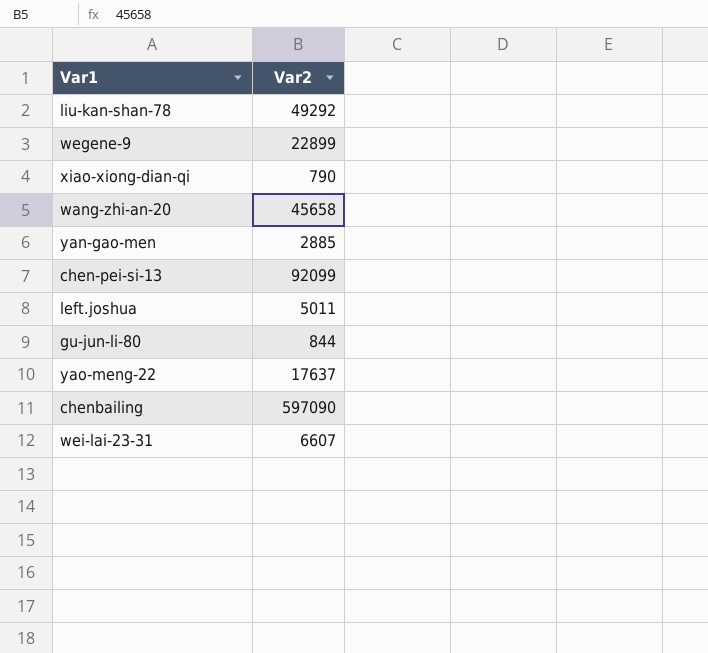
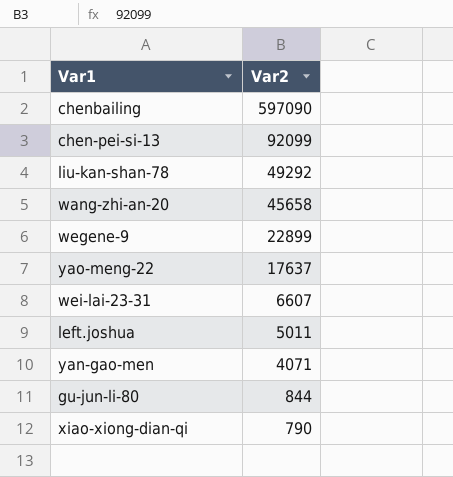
row order: none -> Var2 descending
yan-gao-men | Var2: 2885 -> 4071

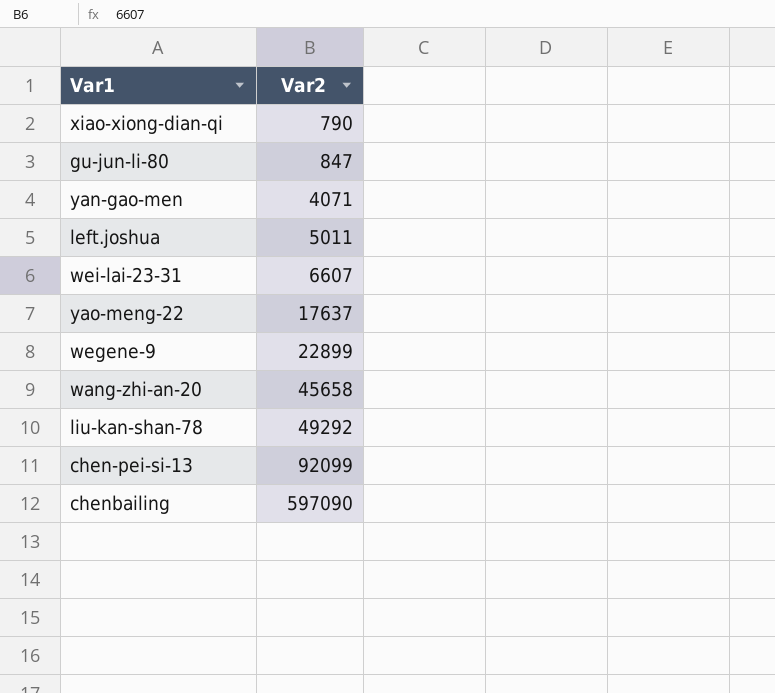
row order: Var2 descending -> Var2 ascending
gu-jun-li-80 | Var2: 844 -> 847

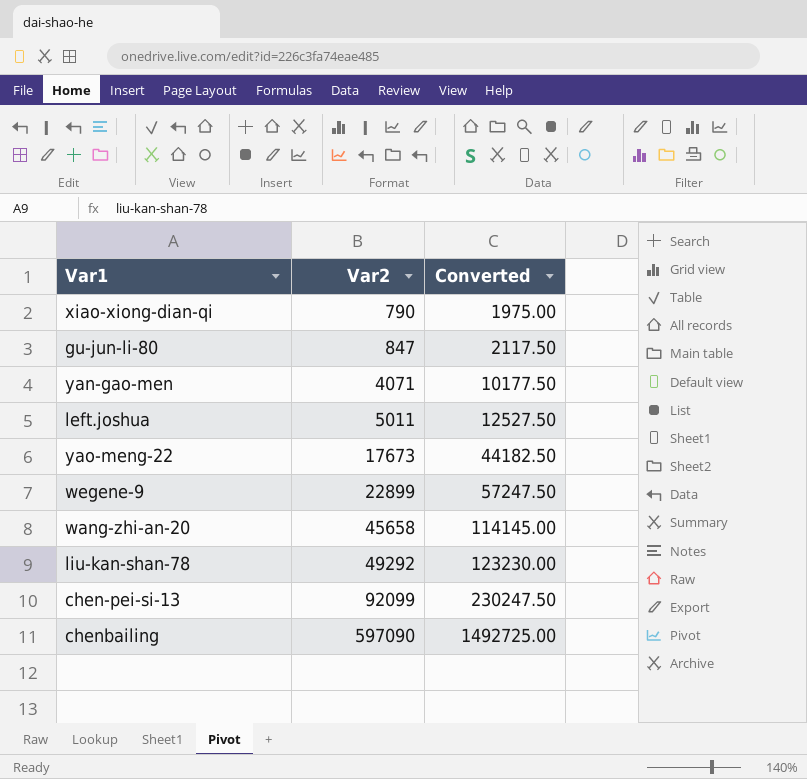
column Converted | formula: none -> [Var2] * 2.5
row wei-lai-23-31: 6607 -> none
yao-meng-22 | Var2: 17637 -> 17673

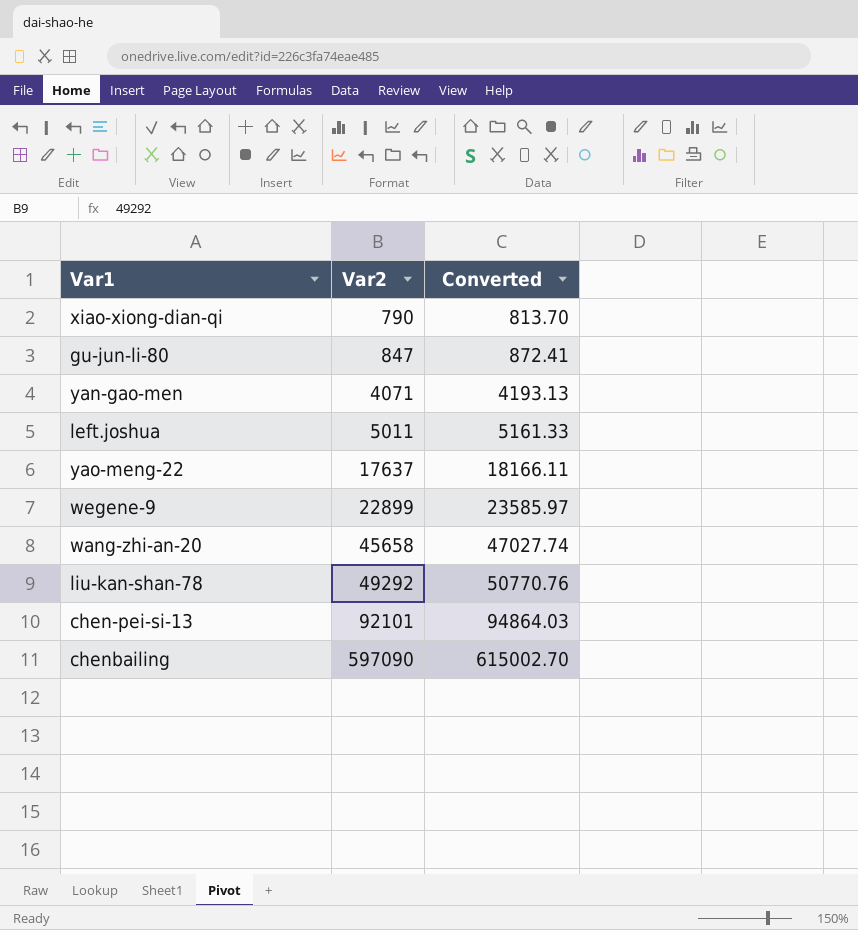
column Converted | formula: [Var2] * 2.5 -> [Var2] * 1.03
yao-meng-22 | Var2: 17673 -> 17637
chen-pei-si-13 | Var2: 92099 -> 92101

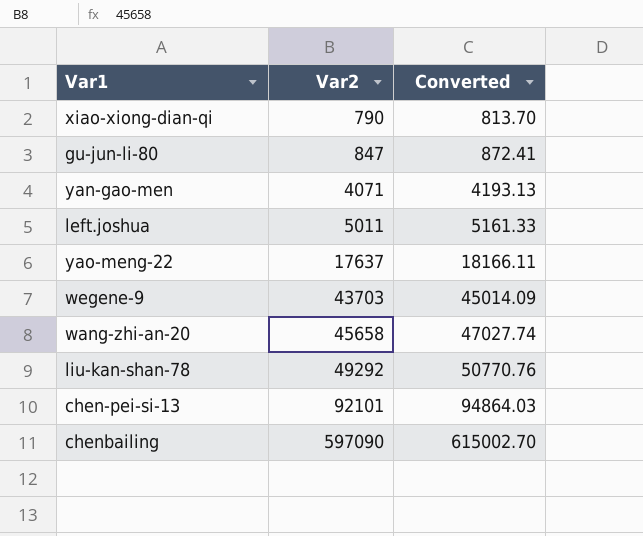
wegene-9 | Var2: 22899 -> 43703
wegene-9 | Converted: 23585.97 -> 45014.09

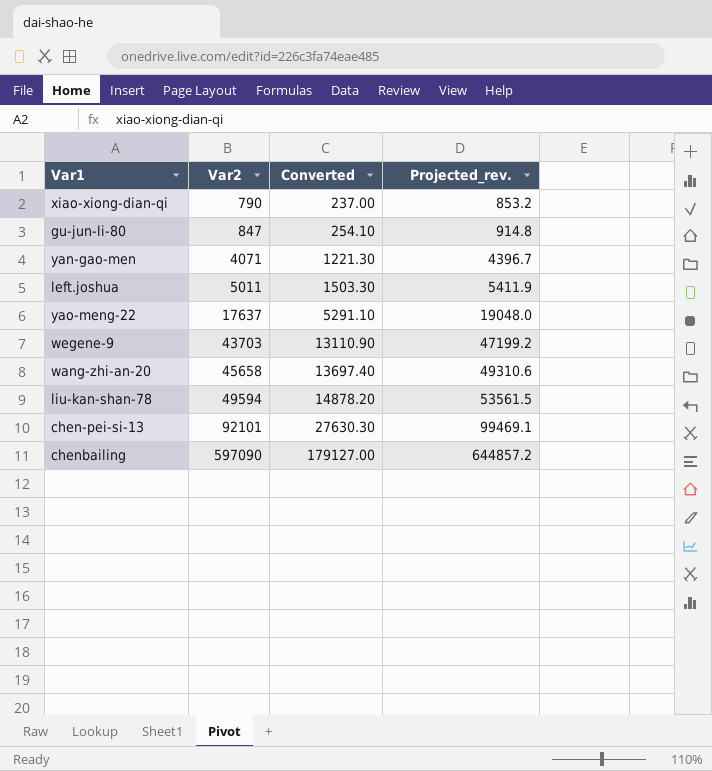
column Converted | formula: [Var2] * 1.03 -> [Var2] * 0.3
column Projected_rev. | formula: none -> [Var2] * 1.08
liu-kan-shan-78 | Var2: 49292 -> 49594

